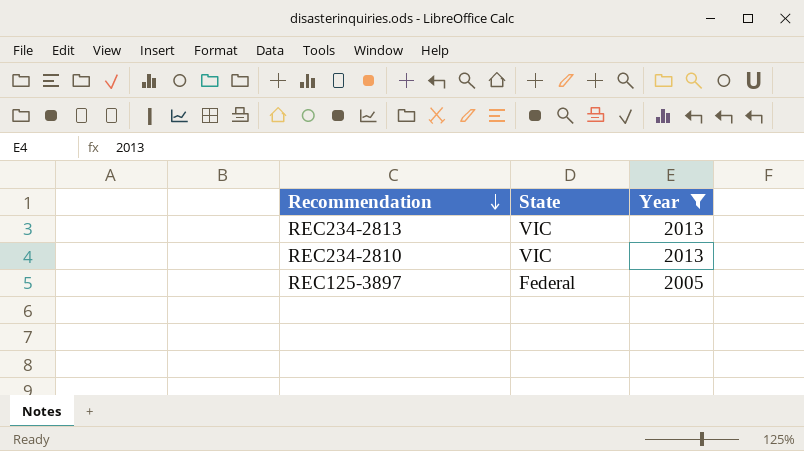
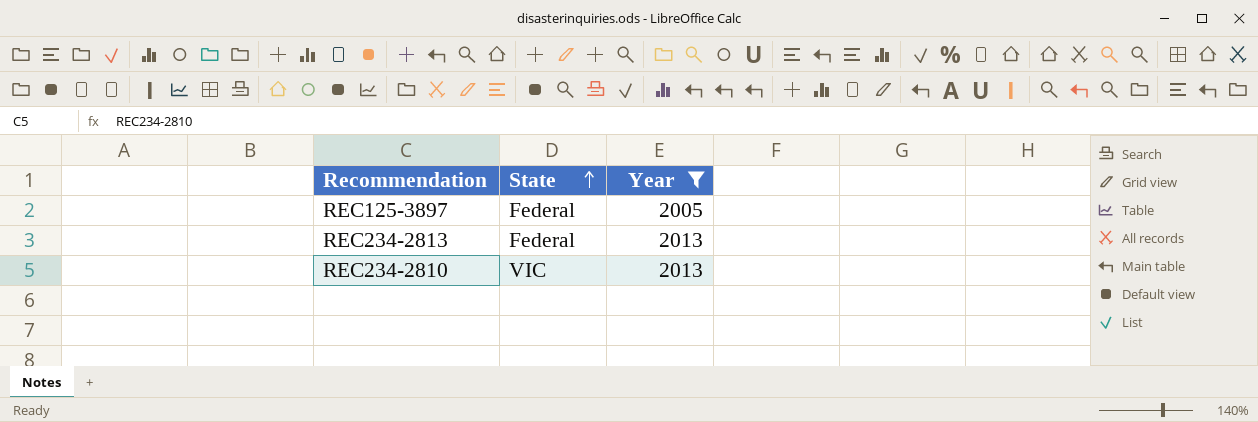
row order: Recommendation descending -> State ascending
REC234-2813 | State: VIC -> Federal

